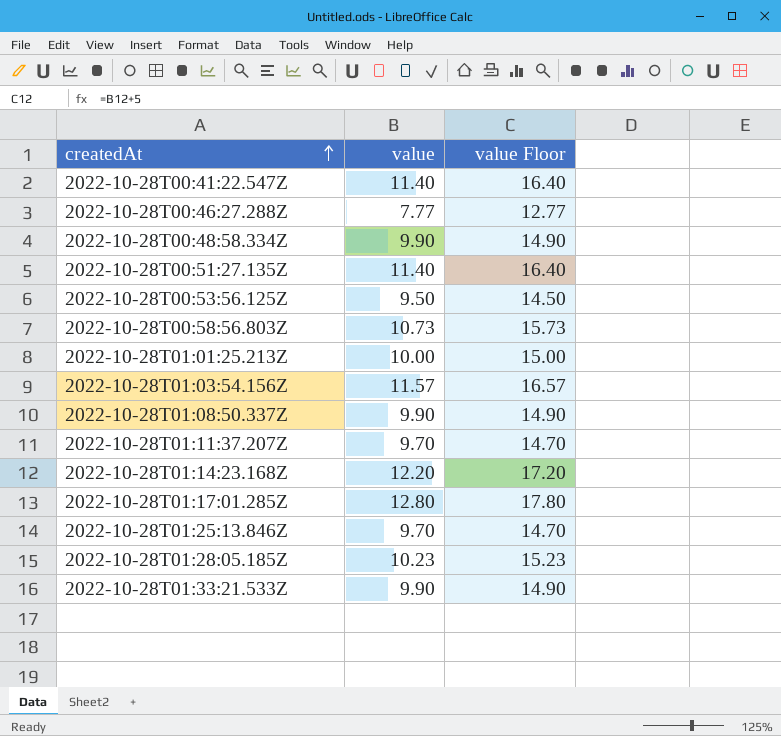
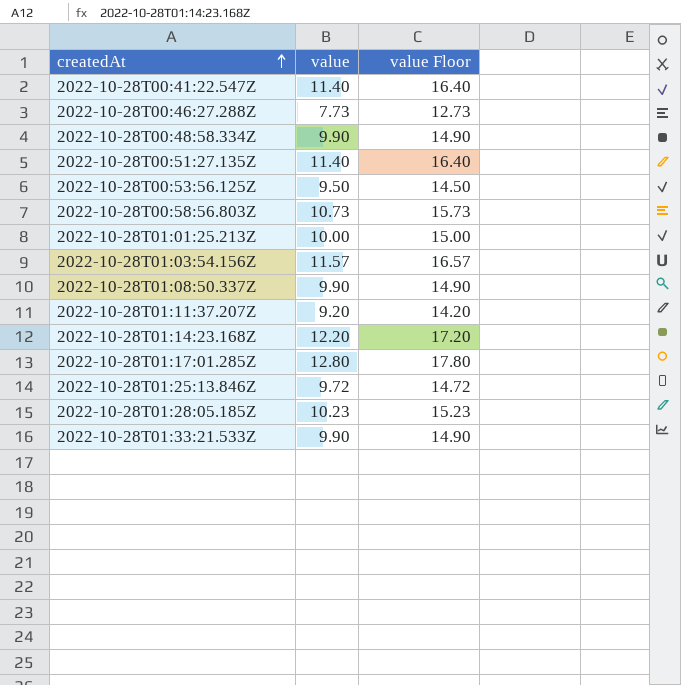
2022-10-28T00:46:27.288Z | value: 7.77 -> 7.73
2022-10-28T00:46:27.288Z | value Floor: 12.77 -> 12.73
2022-10-28T01:11:37.207Z | value: 9.70 -> 9.20
2022-10-28T01:11:37.207Z | value Floor: 14.70 -> 14.20
2022-10-28T01:25:13.846Z | value: 9.70 -> 9.72
2022-10-28T01:25:13.846Z | value Floor: 14.70 -> 14.72

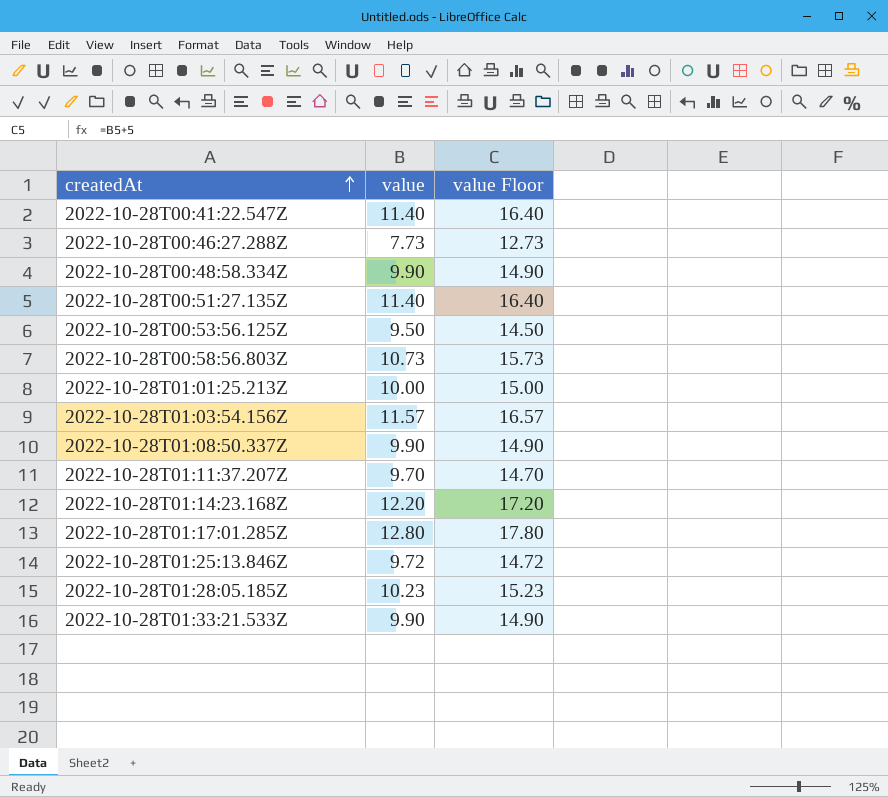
2022-10-28T01:11:37.207Z | value: 9.20 -> 9.70
2022-10-28T01:11:37.207Z | value Floor: 14.20 -> 14.70

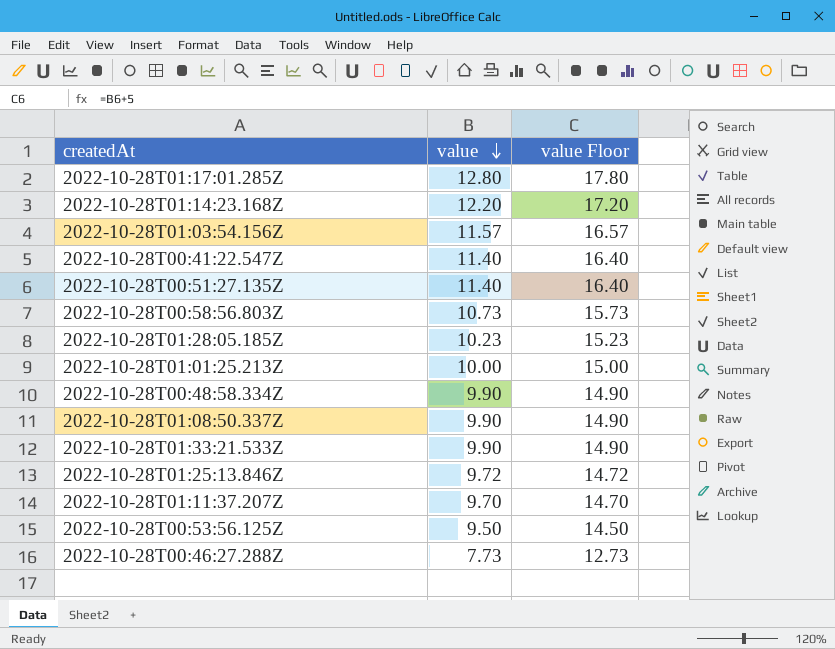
row order: createdAt ascending -> value descending

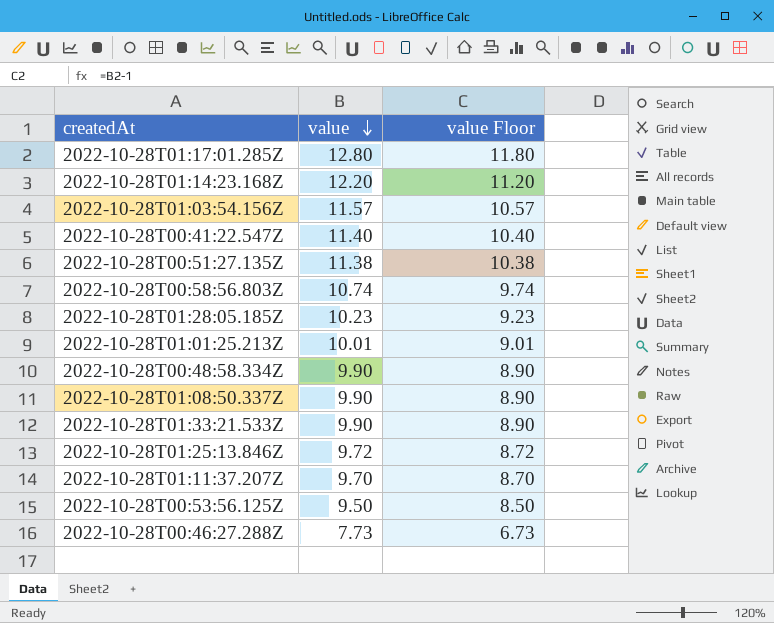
column value Floor | formula: [value] + 5 -> [value] - 1
2022-10-28T00:51:27.135Z | value: 11.40 -> 11.38
2022-10-28T00:58:56.803Z | value: 10.73 -> 10.74
2022-10-28T01:01:25.213Z | value: 10.00 -> 10.01

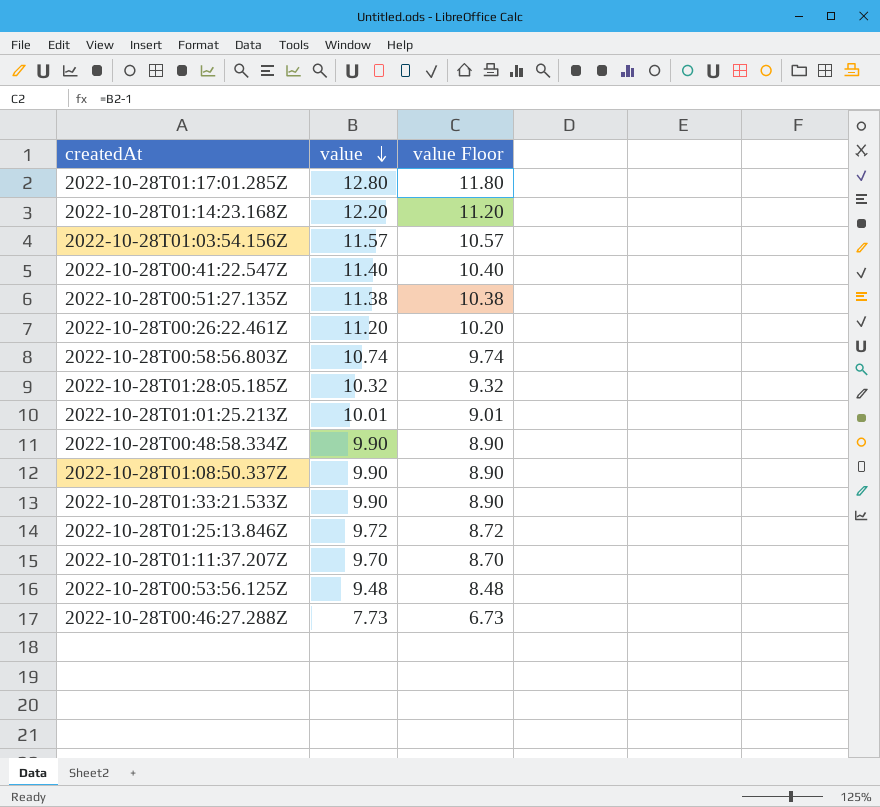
row 2022-10-28T00:26:22.461Z: none -> 11.20 | 10.20
2022-10-28T01:28:05.185Z | value: 10.23 -> 10.32
2022-10-28T01:28:05.185Z | value Floor: 9.23 -> 9.32
2022-10-28T00:53:56.125Z | value: 9.50 -> 9.48
2022-10-28T00:53:56.125Z | value Floor: 8.50 -> 8.48

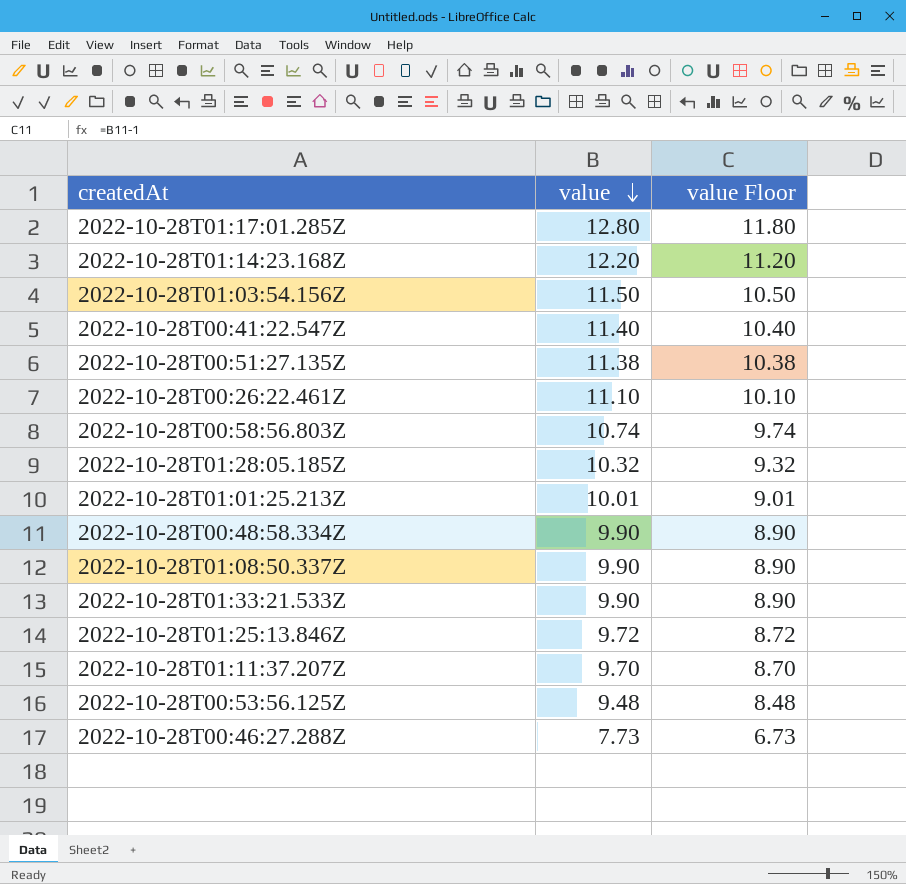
2022-10-28T01:03:54.156Z | value: 11.57 -> 11.50
2022-10-28T01:03:54.156Z | value Floor: 10.57 -> 10.50
2022-10-28T00:26:22.461Z | value: 11.20 -> 11.10
2022-10-28T00:26:22.461Z | value Floor: 10.20 -> 10.10

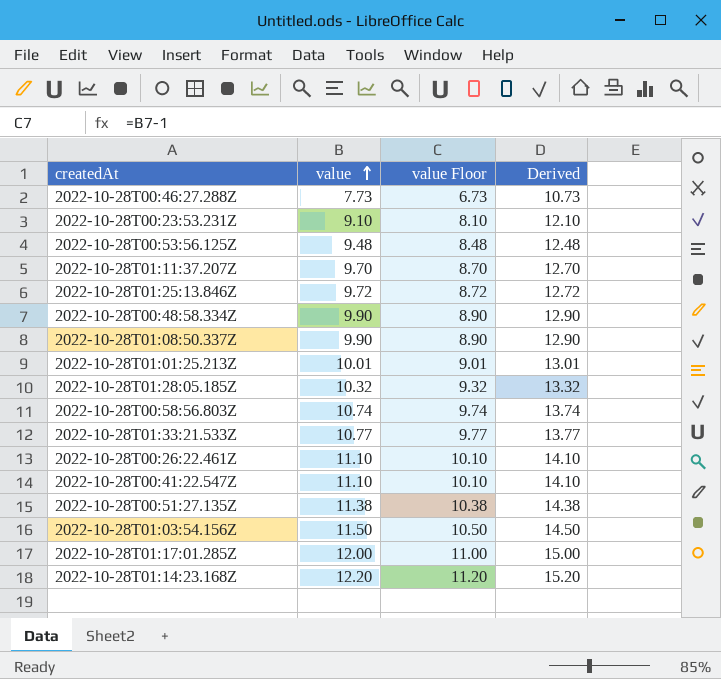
row order: value descending -> value ascending
column Derived | formula: none -> [value] + 3
row 2022-10-28T00:23:53.231Z: none -> 9.10 | 8.10 | 12.10
2022-10-28T01:33:21.533Z | value: 9.90 -> 10.77
2022-10-28T01:33:21.533Z | value Floor: 8.90 -> 9.77
2022-10-28T00:41:22.547Z | value: 11.40 -> 11.10
2022-10-28T00:41:22.547Z | value Floor: 10.40 -> 10.10
2022-10-28T01:17:01.285Z | value: 12.80 -> 12.00
2022-10-28T01:17:01.285Z | value Floor: 11.80 -> 11.00

